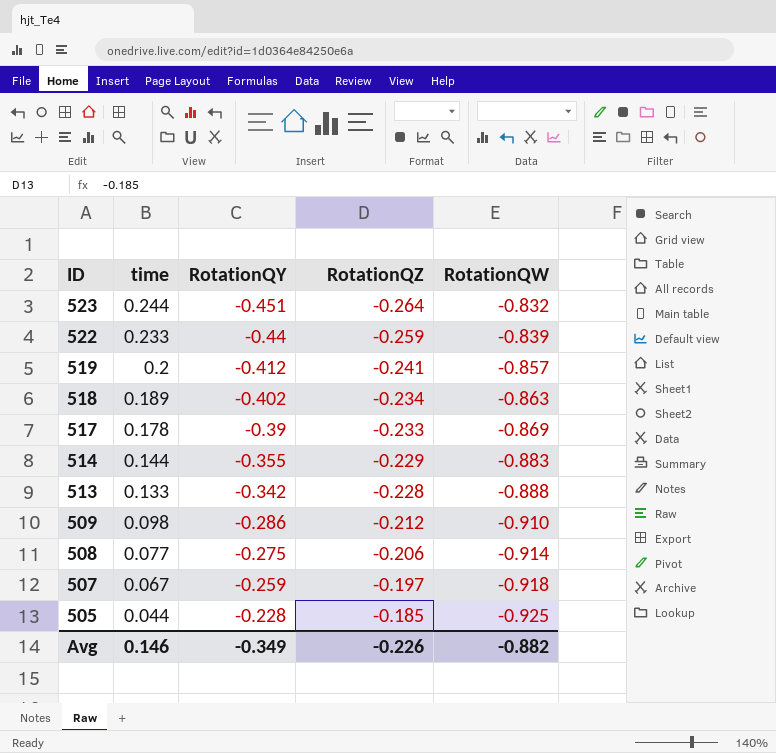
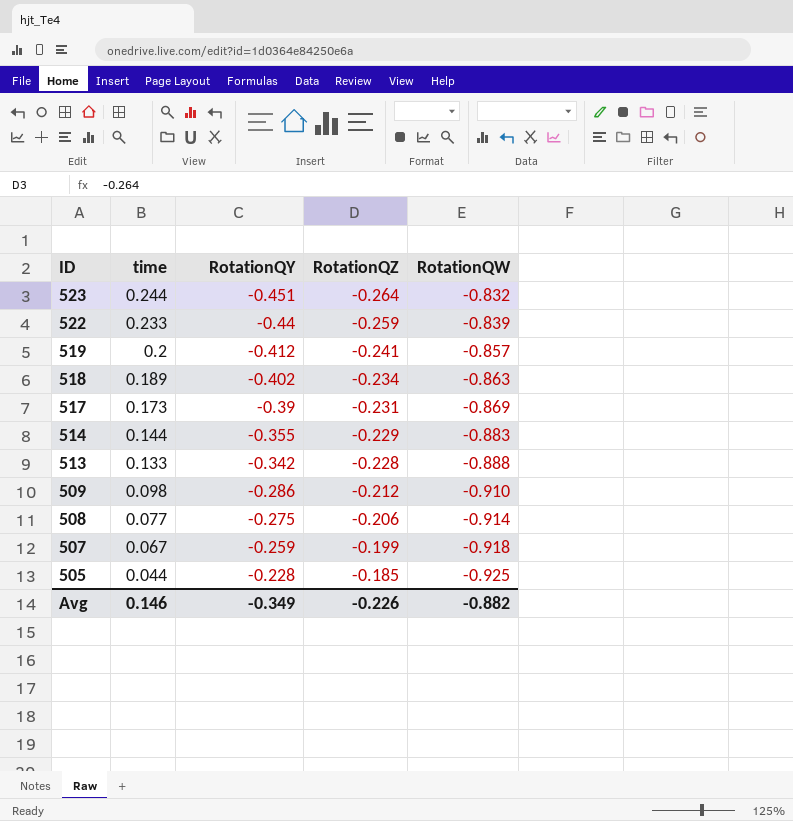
517 | time: 0.178 -> 0.173
517 | RotationQZ: -0.233 -> -0.231
507 | RotationQZ: -0.197 -> -0.199

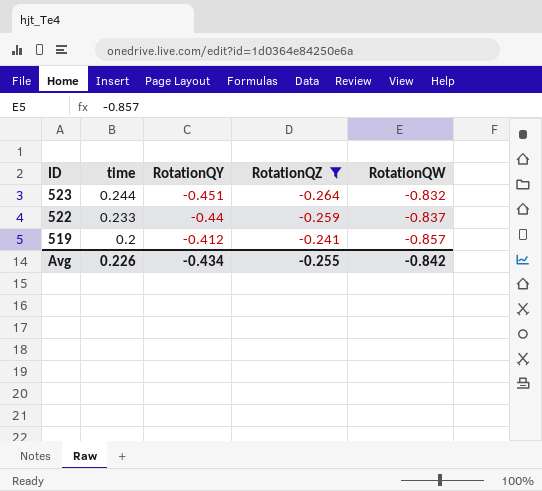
filter: none -> RotationQZ <= -0.241
522 | RotationQW: -0.839 -> -0.837
Avg | time: 0.146 -> 0.226
Avg | RotationQY: -0.349 -> -0.434
Avg | RotationQZ: -0.226 -> -0.255
Avg | RotationQW: -0.882 -> -0.842

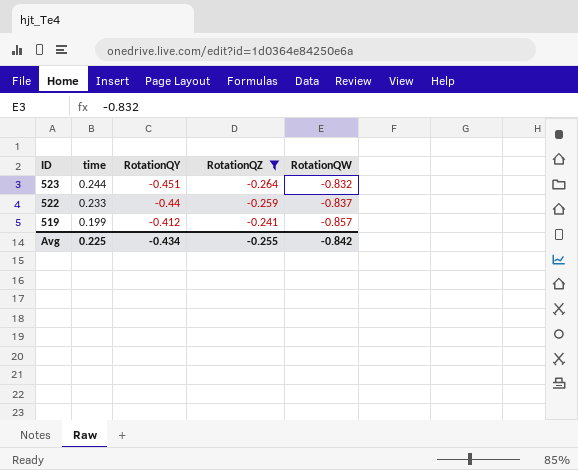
519 | time: 0.2 -> 0.199
Avg | time: 0.226 -> 0.225

